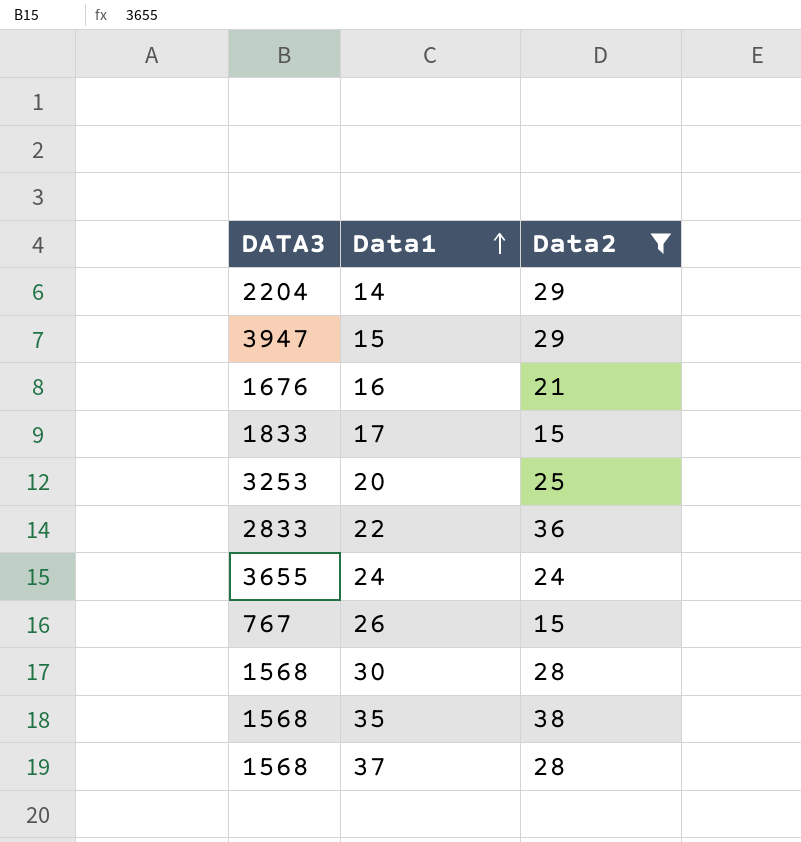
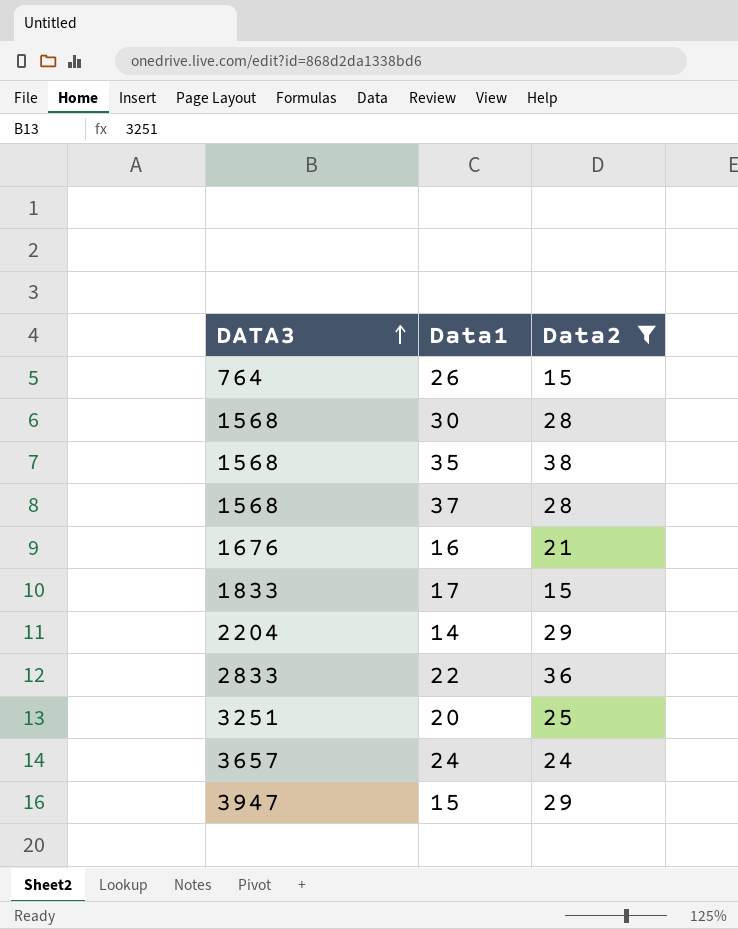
row order: Data1 ascending -> DATA3 ascending
26 | DATA3: 767 -> 764
20 | DATA3: 3253 -> 3251
24 | DATA3: 3655 -> 3657

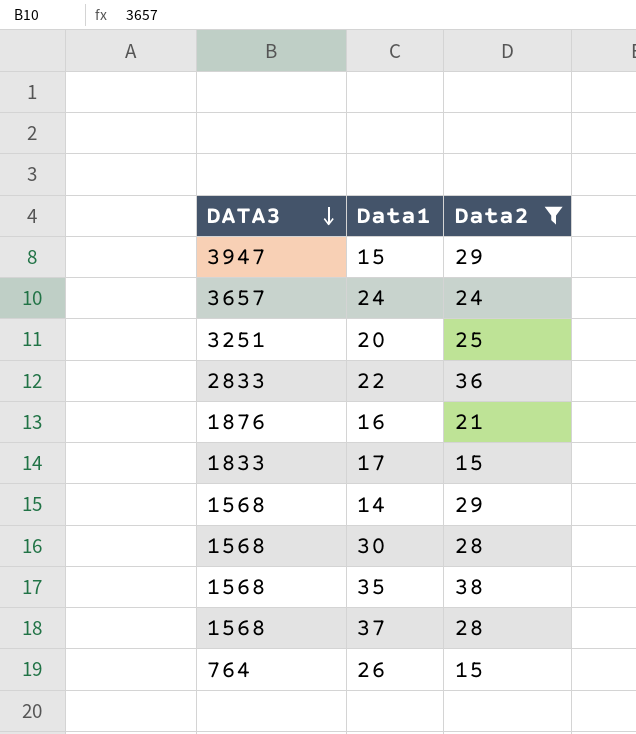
row order: DATA3 ascending -> DATA3 descending
16 | DATA3: 1676 -> 1876
14 | DATA3: 2204 -> 1568

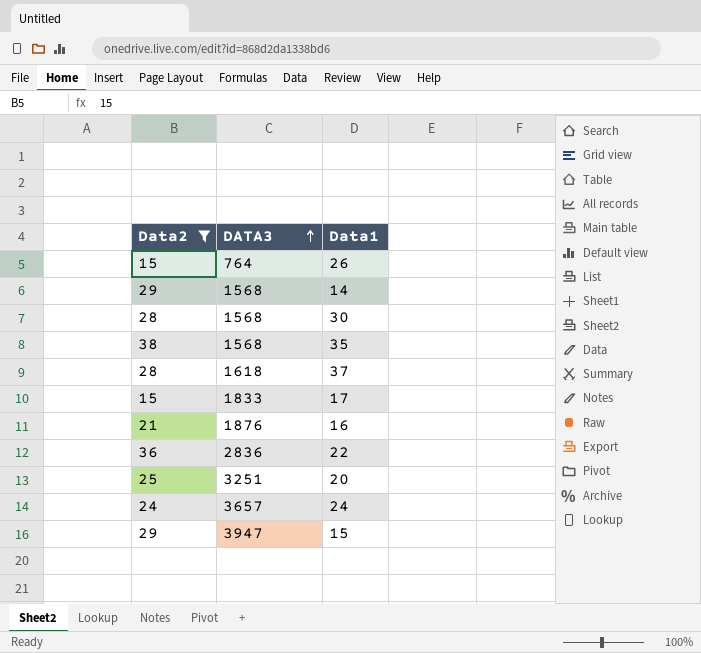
row order: DATA3 descending -> DATA3 ascending
column Data2 | position: 3 -> 1
37 | DATA3: 1568 -> 1618
22 | DATA3: 2833 -> 2836

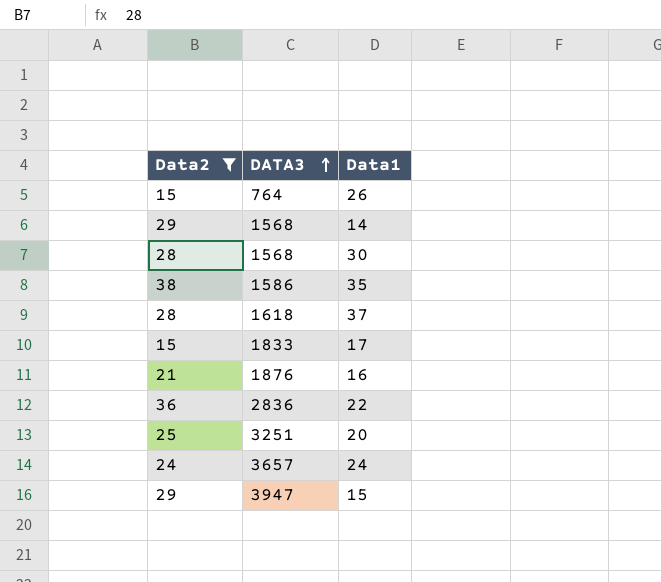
35 | DATA3: 1568 -> 1586

